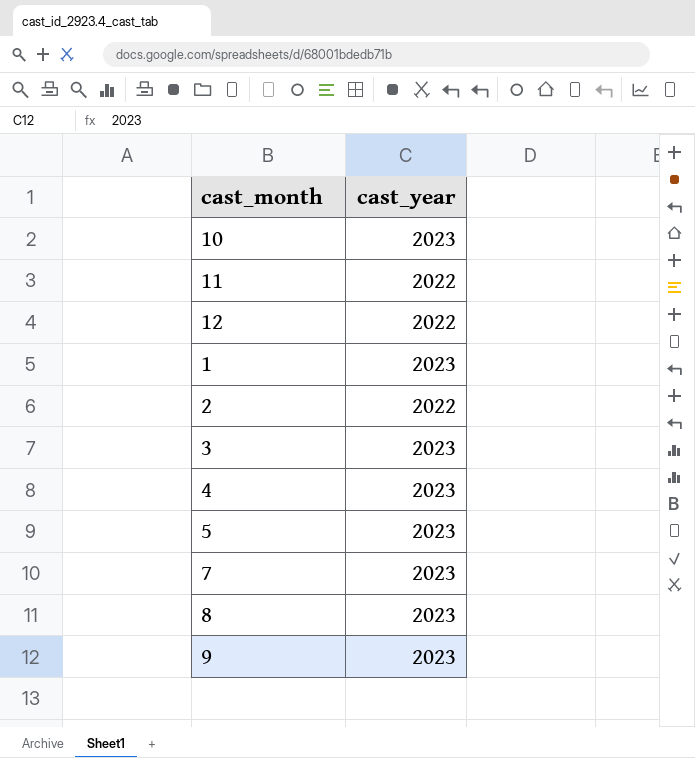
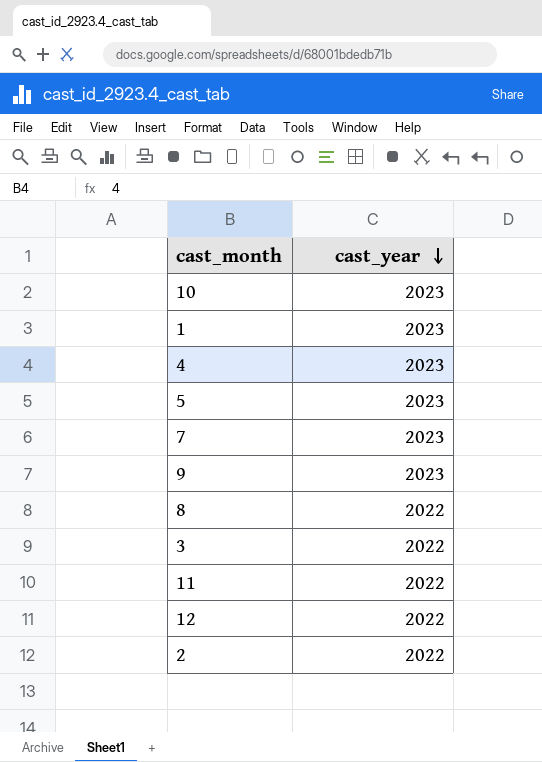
row order: none -> cast_year descending
8 | cast_year: 2023 -> 2022
3 | cast_year: 2023 -> 2022

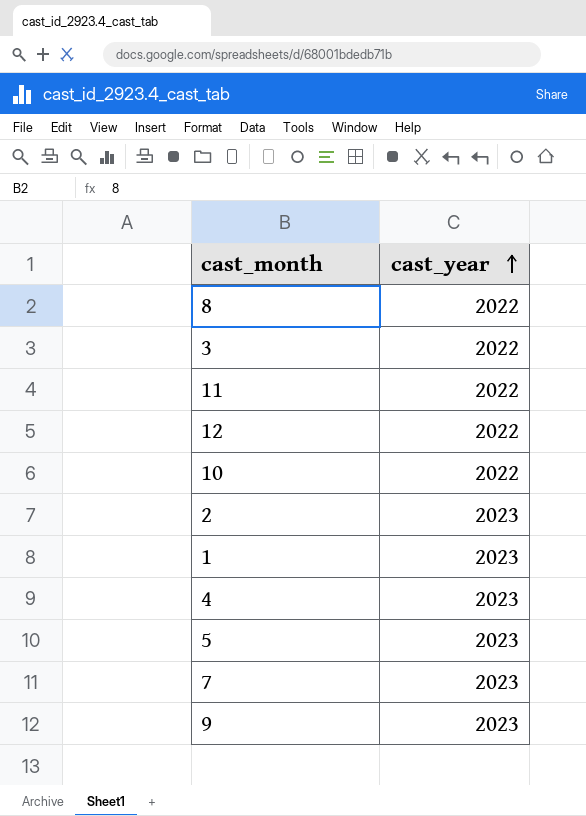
row order: cast_year descending -> cast_year ascending
10 | cast_year: 2023 -> 2022
2 | cast_year: 2022 -> 2023

